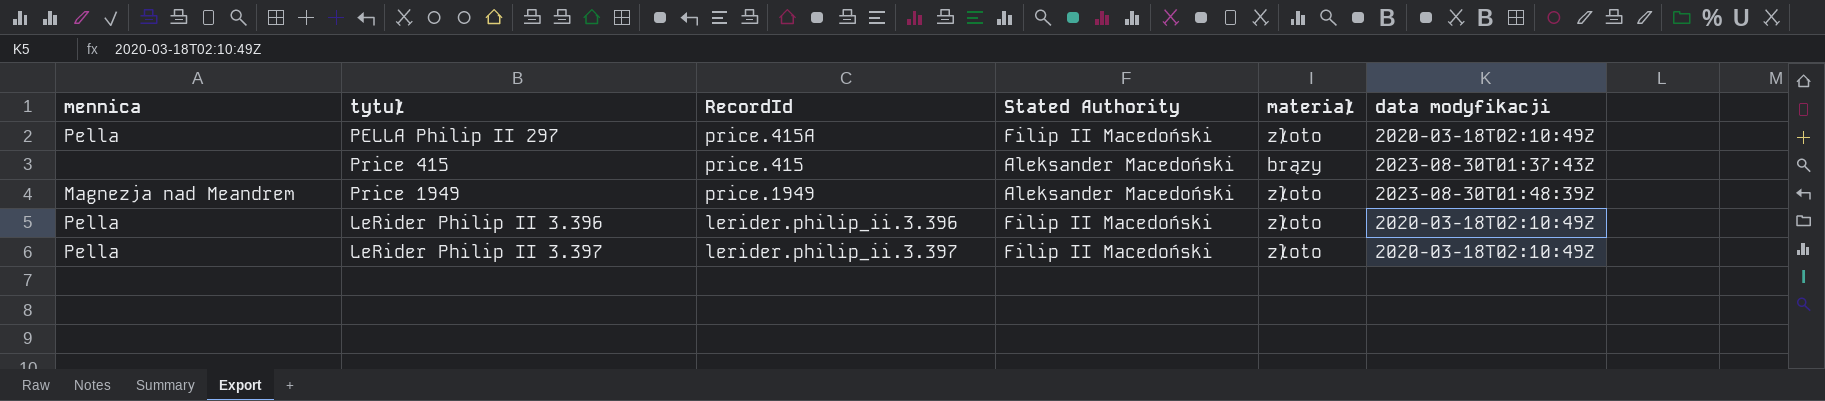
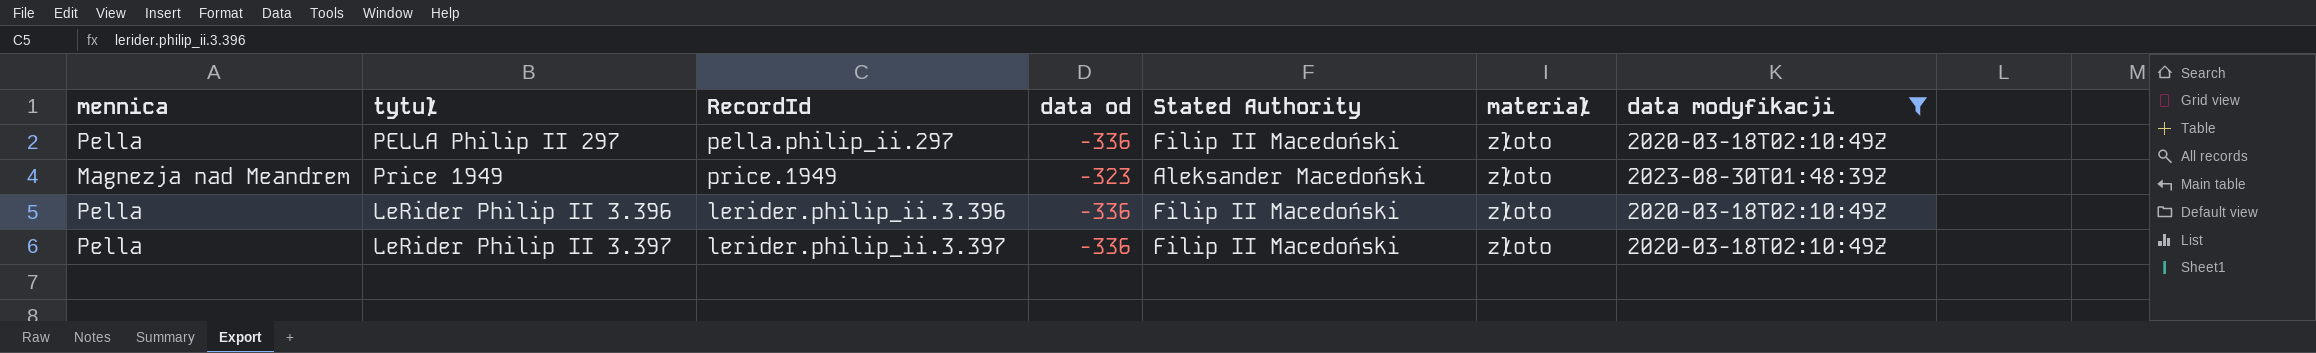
filter: none -> data modyfikacji != 2023-08-30T01:37:43Z
column data od | position: none -> 4
PELLA Philip II 297 | RecordId: price.415A -> pella.philip_ii.297

